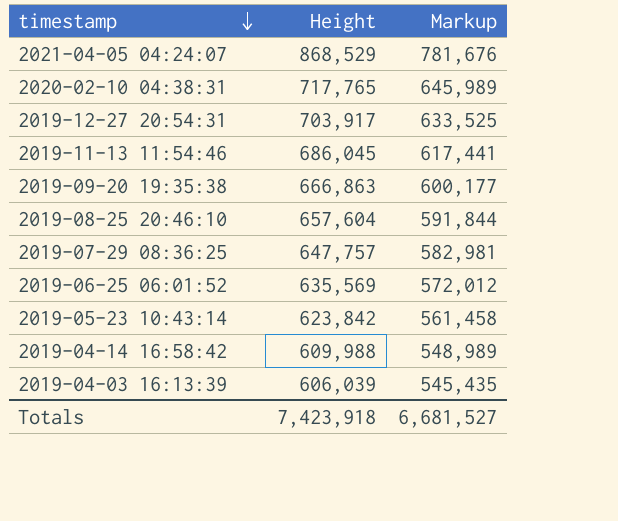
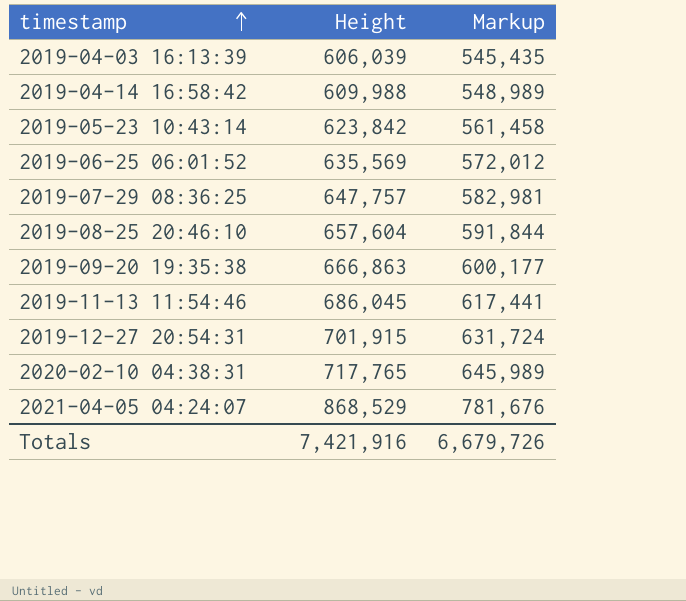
row order: timestamp descending -> timestamp ascending
2019-12-27 20:54:31 | Height: 703,917 -> 701,915
2019-12-27 20:54:31 | Markup: 633,525 -> 631,724
Totals | Height: 7,423,918 -> 7,421,916
Totals | Markup: 6,681,527 -> 6,679,726

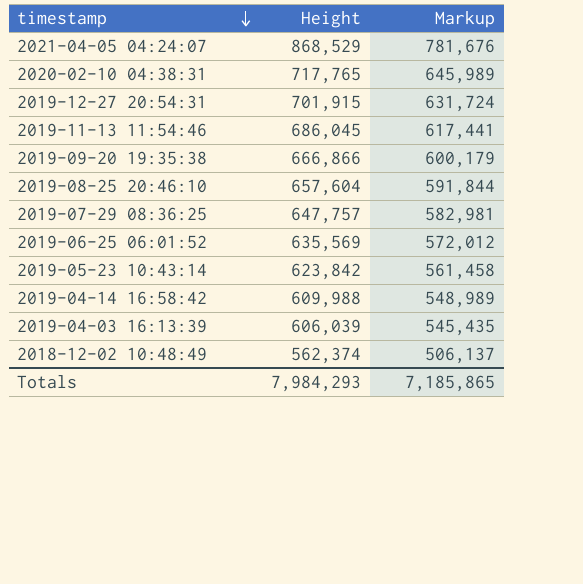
row order: timestamp ascending -> timestamp descending
2019-09-20 19:35:38 | Height: 666,863 -> 666,866
2019-09-20 19:35:38 | Markup: 600,177 -> 600,179
row 2018-12-02 10:48:49: none -> 562,374 | 506,137
Totals | Height: 7,421,916 -> 7,984,293
Totals | Markup: 6,679,726 -> 7,185,865

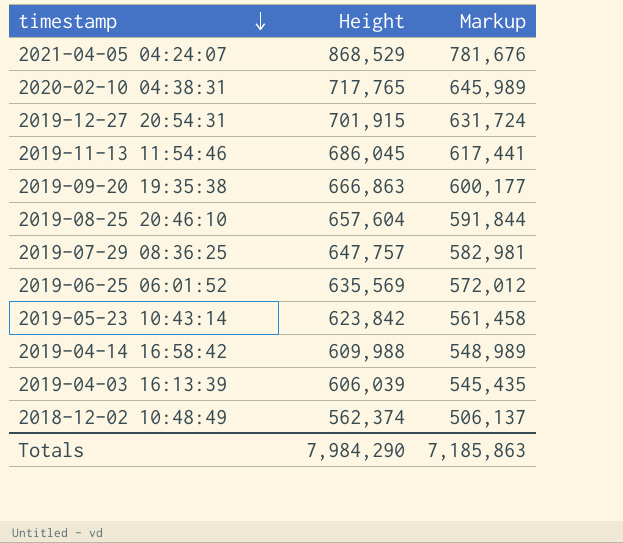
2019-09-20 19:35:38 | Height: 666,866 -> 666,863
2019-09-20 19:35:38 | Markup: 600,179 -> 600,177
Totals | Height: 7,984,293 -> 7,984,290
Totals | Markup: 7,185,865 -> 7,185,863

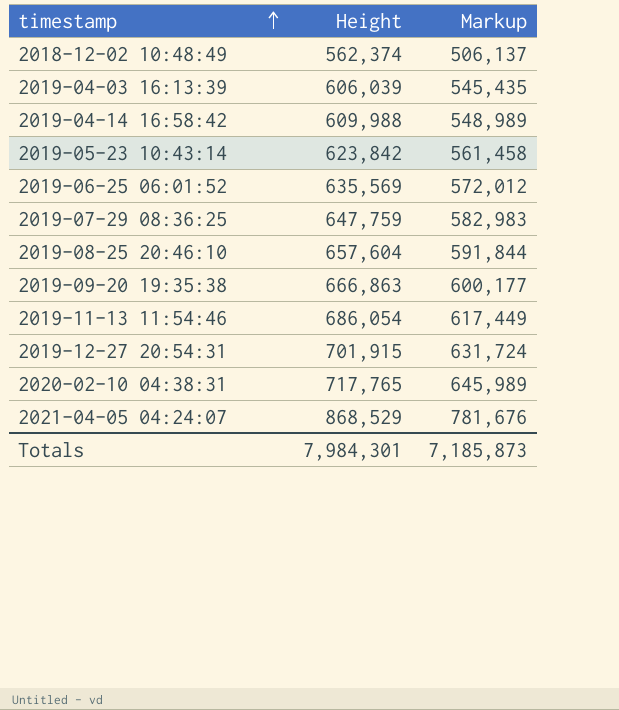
row order: timestamp descending -> timestamp ascending
2019-07-29 08:36:25 | Height: 647,757 -> 647,759
2019-07-29 08:36:25 | Markup: 582,981 -> 582,983
2019-11-13 11:54:46 | Height: 686,045 -> 686,054
2019-11-13 11:54:46 | Markup: 617,441 -> 617,449
Totals | Height: 7,984,290 -> 7,984,301
Totals | Markup: 7,185,863 -> 7,185,873

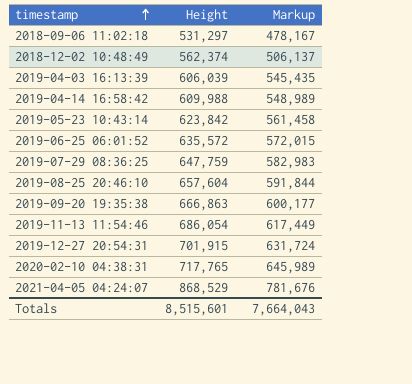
row 2018-09-06 11:02:18: none -> 531,297 | 478,167
2019-06-25 06:01:52 | Height: 635,569 -> 635,572
2019-06-25 06:01:52 | Markup: 572,012 -> 572,015
Totals | Height: 7,984,301 -> 8,515,601
Totals | Markup: 7,185,873 -> 7,664,043

